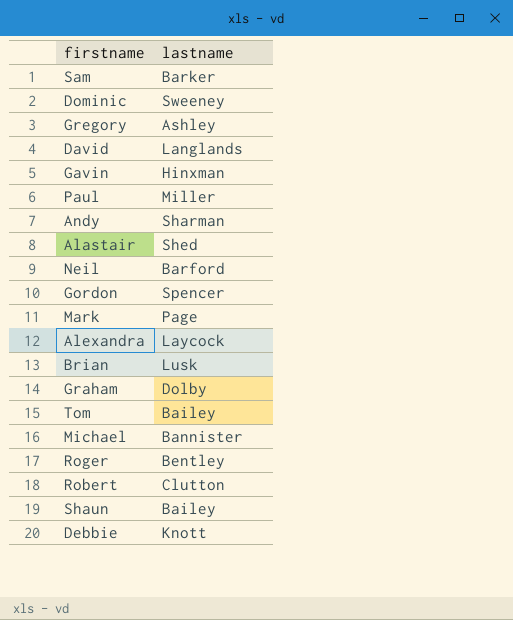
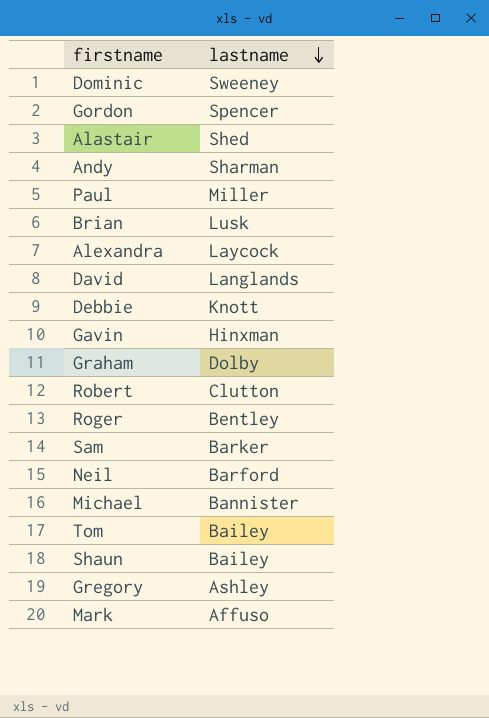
row order: none -> lastname descending
Mark | lastname: Page -> Affuso

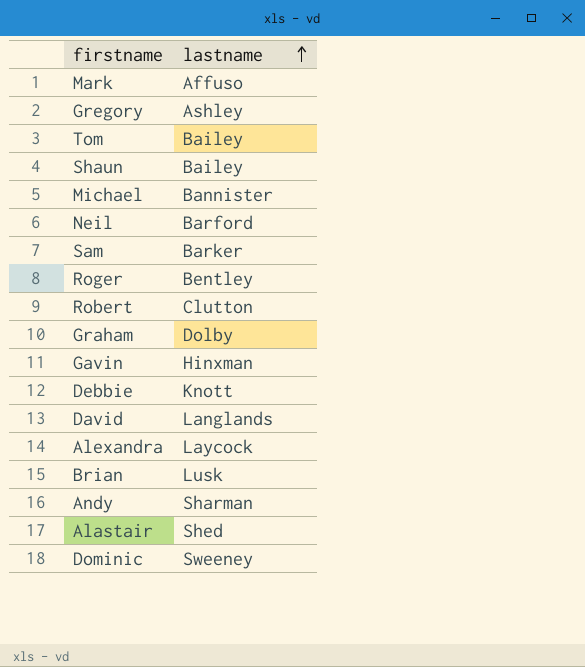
row order: lastname descending -> lastname ascending
row Gordon: Spencer -> none
row Paul: Miller -> none

